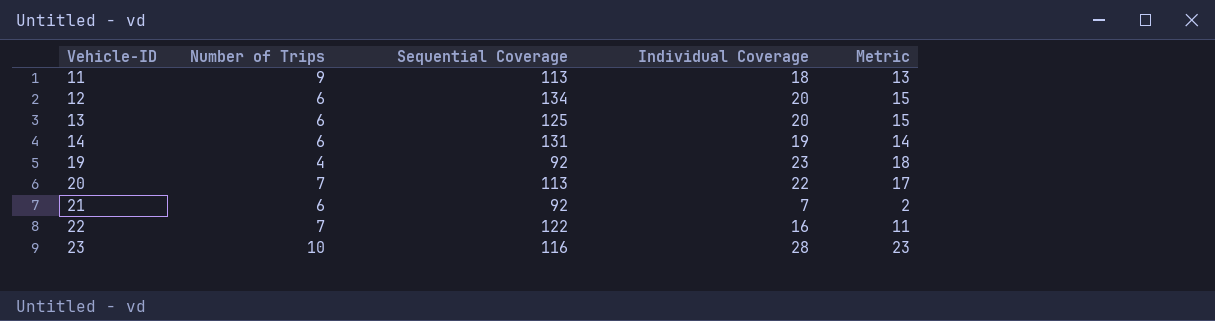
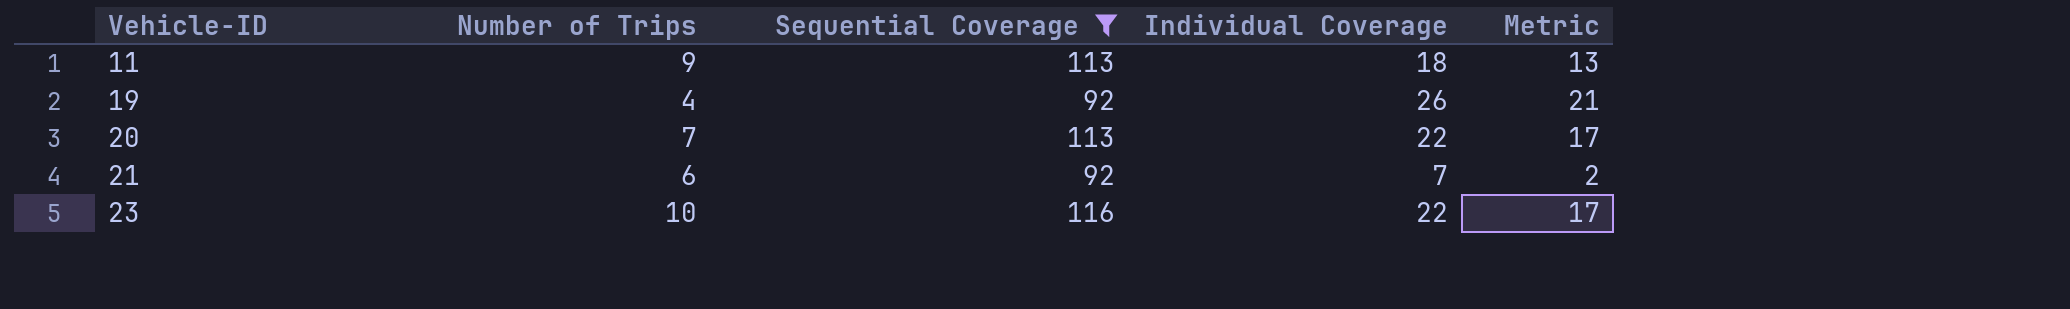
filter: none -> Sequential Coverage <= 116
19 | Individual Coverage: 23 -> 26
19 | Metric: 18 -> 21
23 | Individual Coverage: 28 -> 22
23 | Metric: 23 -> 17

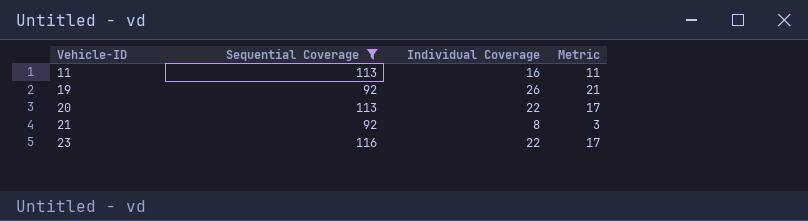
column Number of Trips | position: 2 -> none
11 | Individual Coverage: 18 -> 16
11 | Metric: 13 -> 11
21 | Individual Coverage: 7 -> 8
21 | Metric: 2 -> 3

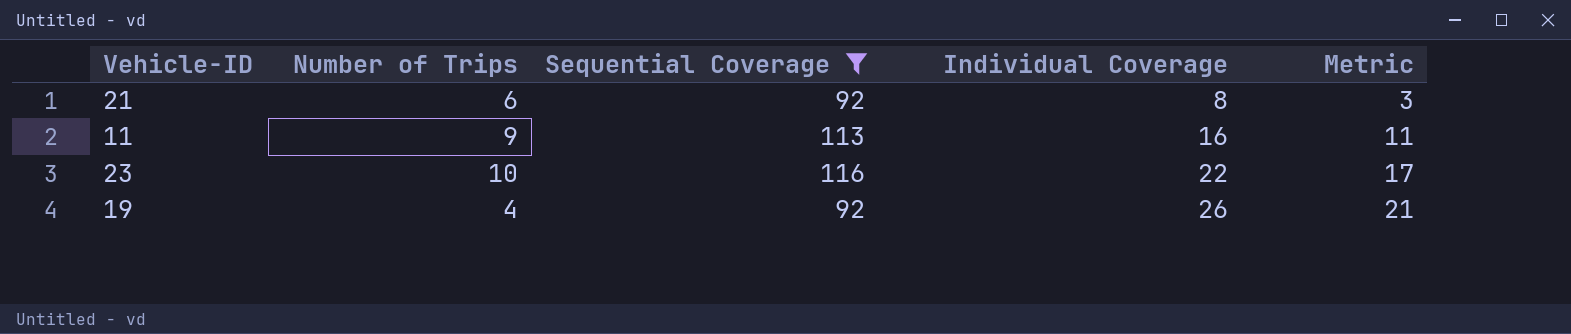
row order: Vehicle-ID ascending -> Individual Coverage ascending
column Number of Trips | position: none -> 2
row 20: 113 | 22 | 17 -> none

